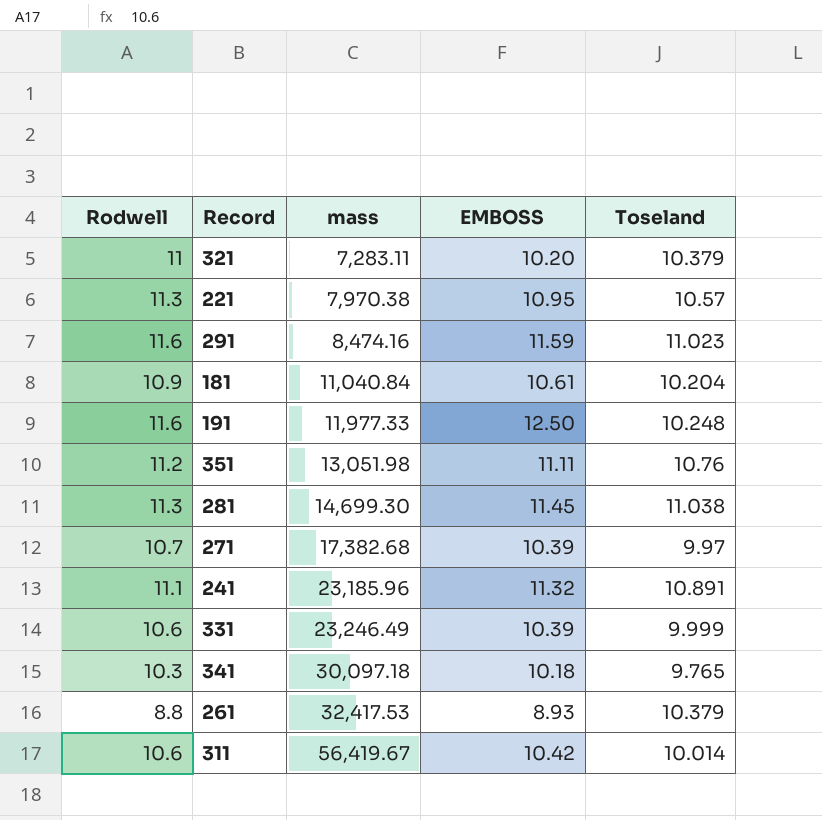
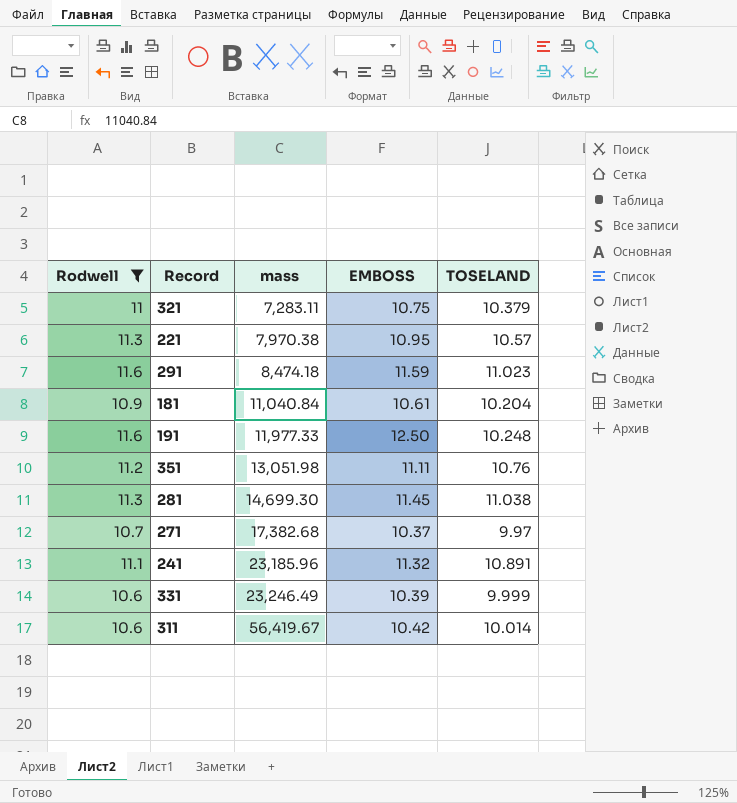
filter: none -> Rodwell >= 10.6
column name: Toseland -> TOSELAND
321 | EMBOSS: 10.20 -> 10.75
291 | mass: 8,474.16 -> 8,474.18
271 | EMBOSS: 10.39 -> 10.37

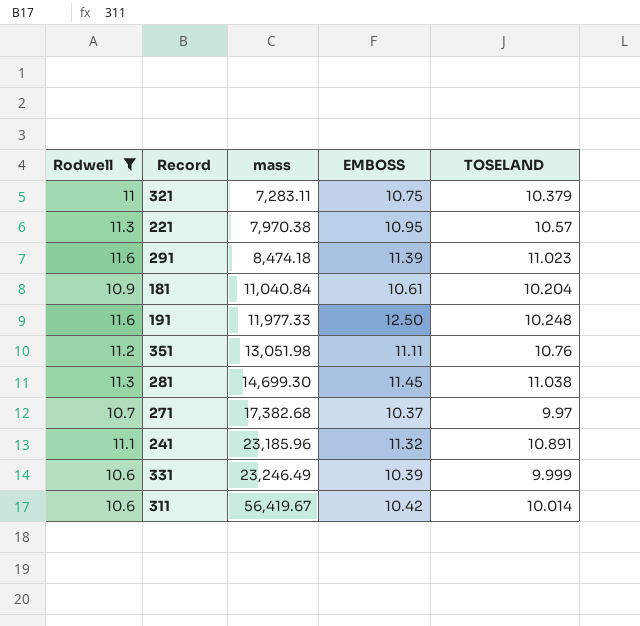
291 | EMBOSS: 11.59 -> 11.39

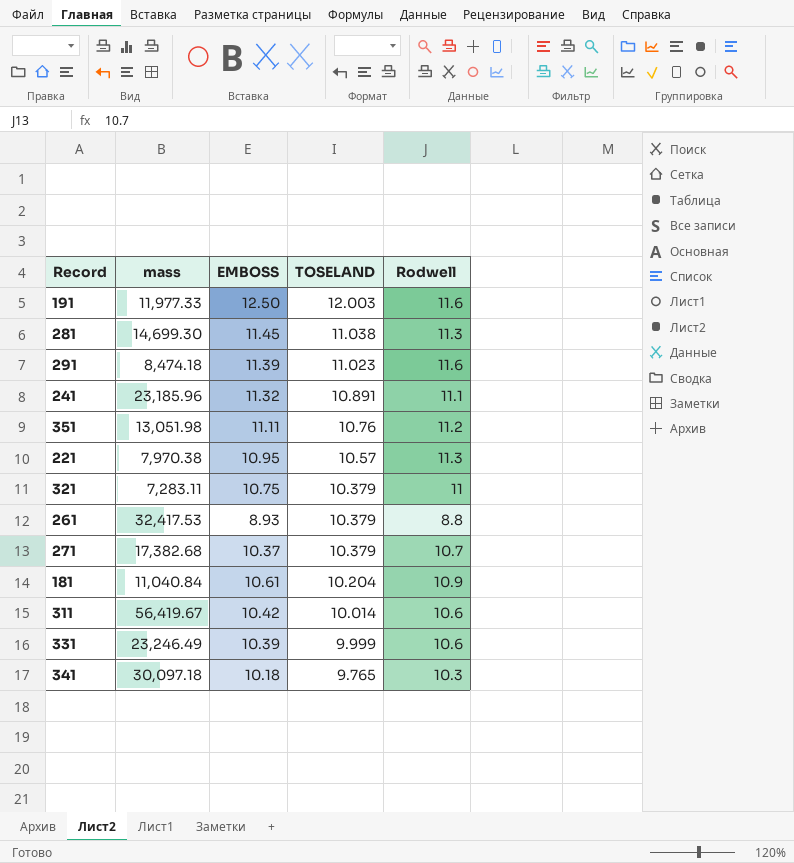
filter: Rodwell >= 10.6 -> none
row order: mass ascending -> TOSELAND descending
column Rodwell | position: 1 -> 5
191 | TOSELAND: 10.248 -> 12.003
271 | TOSELAND: 9.97 -> 10.379

